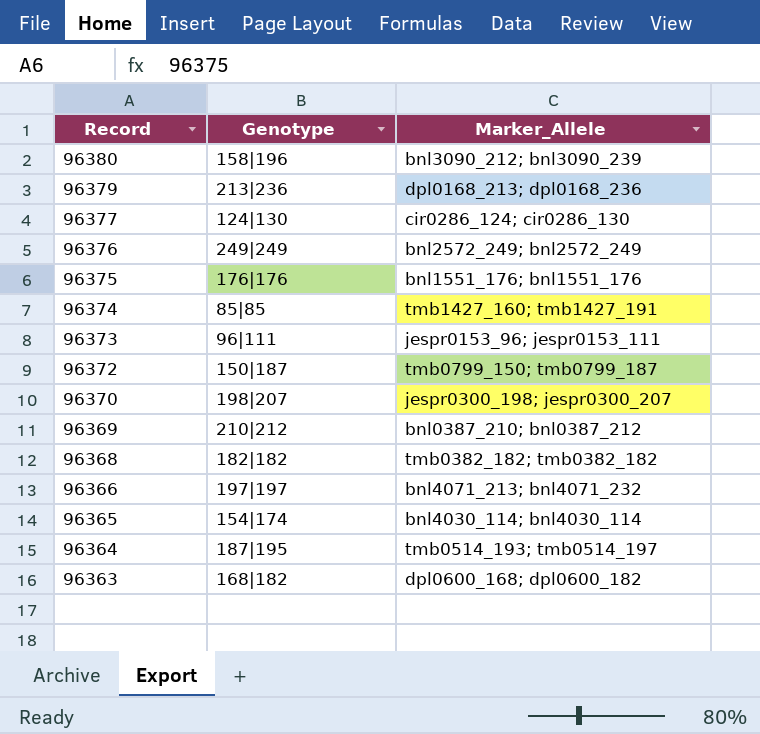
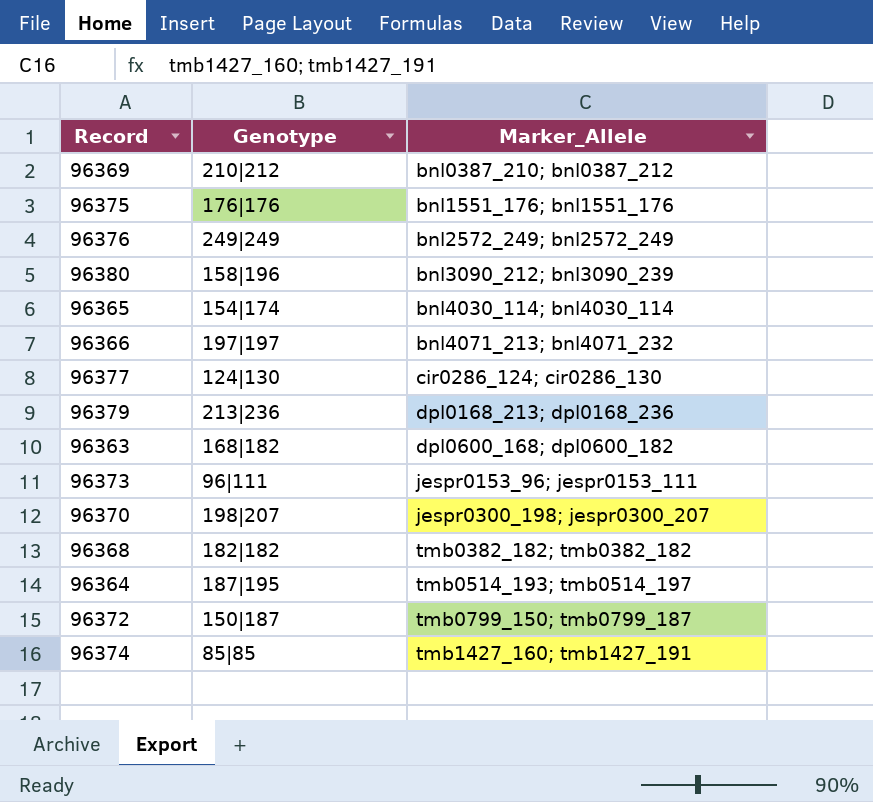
row order: Record descending -> Marker_Allele ascending

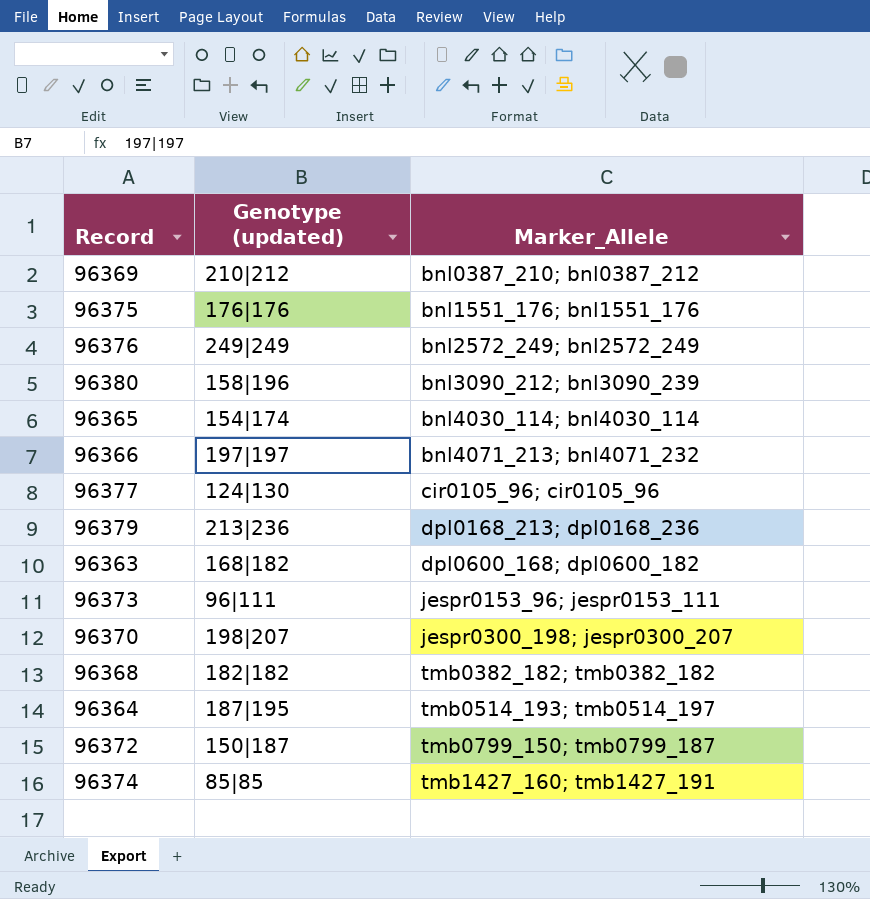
column name: Genotype -> Genotype (updated)
96377 | Marker_Allele: cir0286_124; cir0286_130 -> cir0105_96; cir0105_96

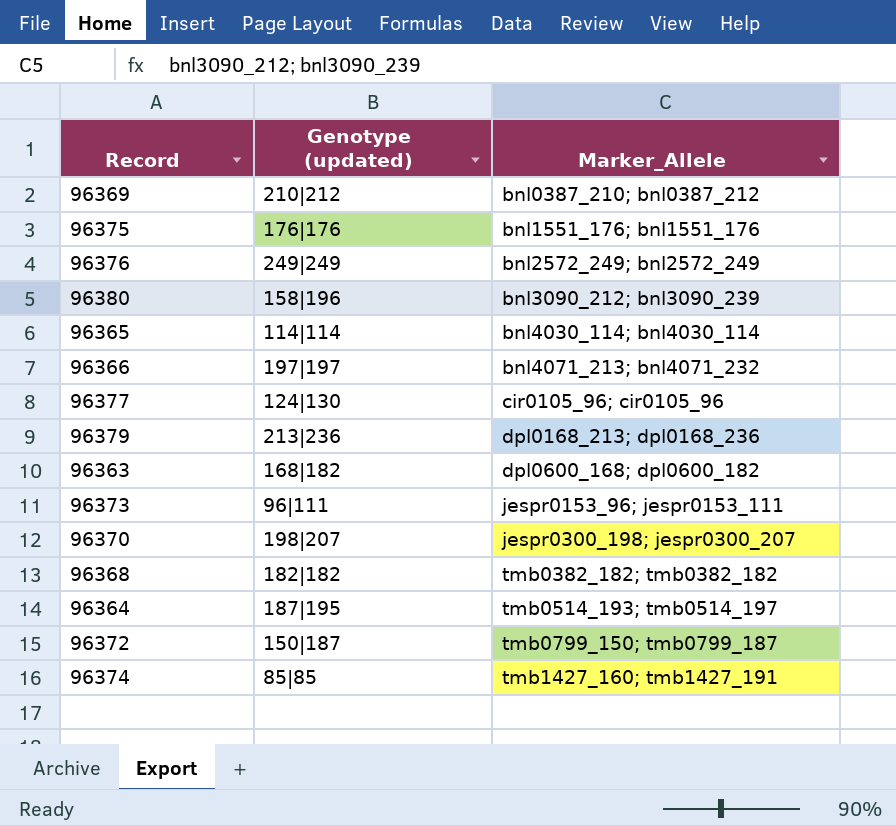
96365 | Genotype (updated): 154|174 -> 114|114

